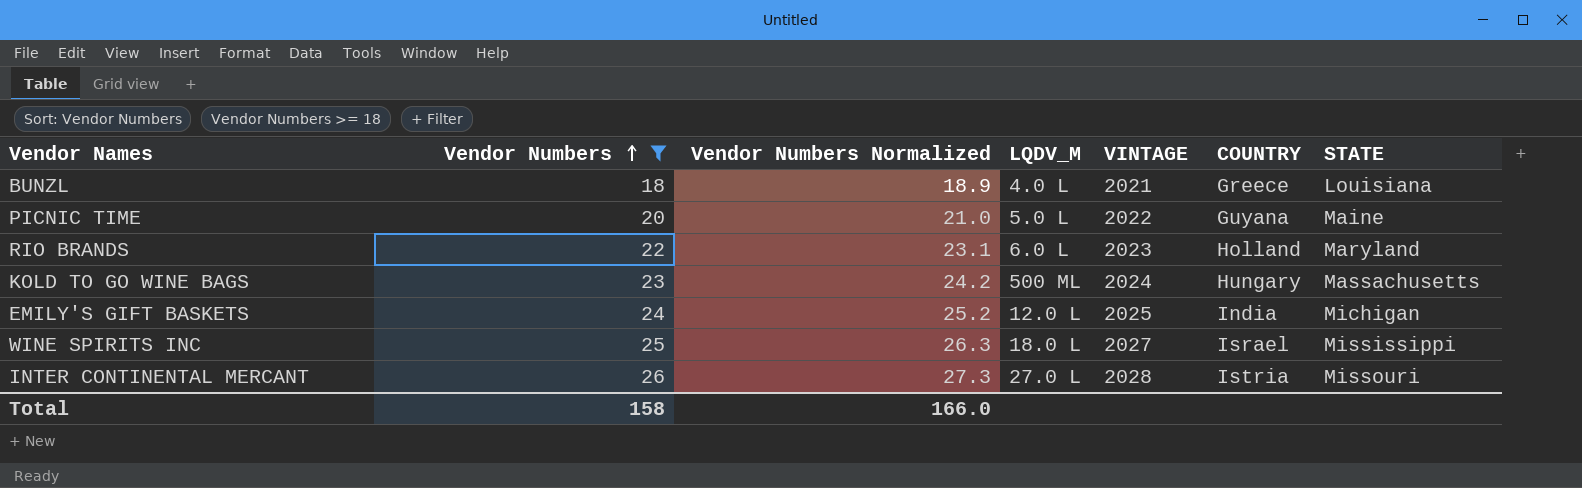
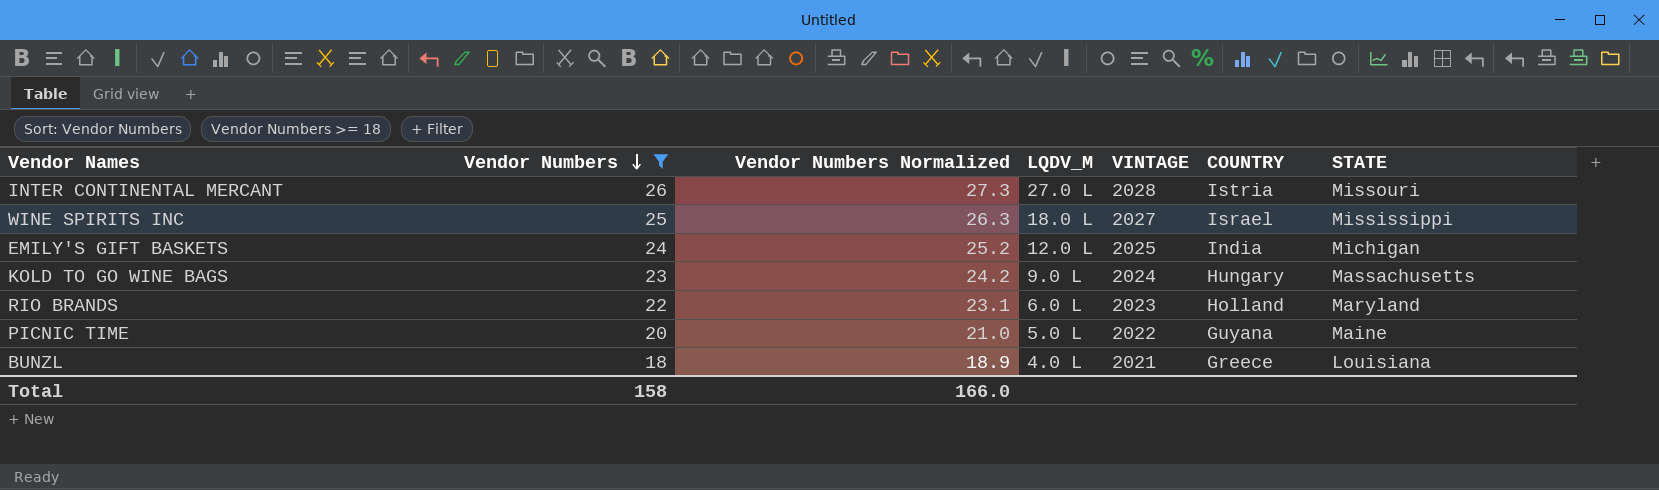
row order: Vendor Numbers ascending -> Vendor Numbers descending
KOLD TO GO WINE BAGS | LQDV_M: 500 ML -> 9.0 L

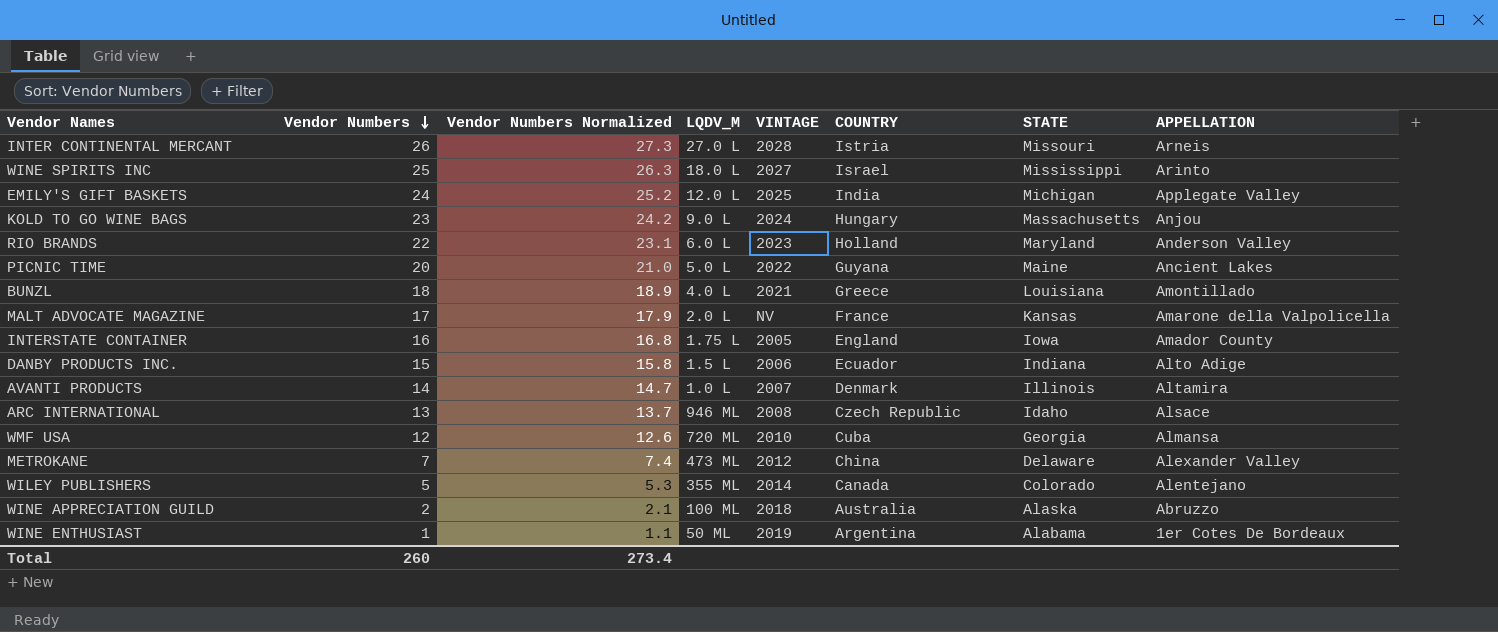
filter: Vendor Numbers >= 18 -> none
column APPELLATION | position: none -> 8
Total | Vendor Numbers: 158 -> 260
Total | Vendor Numbers Normalized: 166.0 -> 273.4

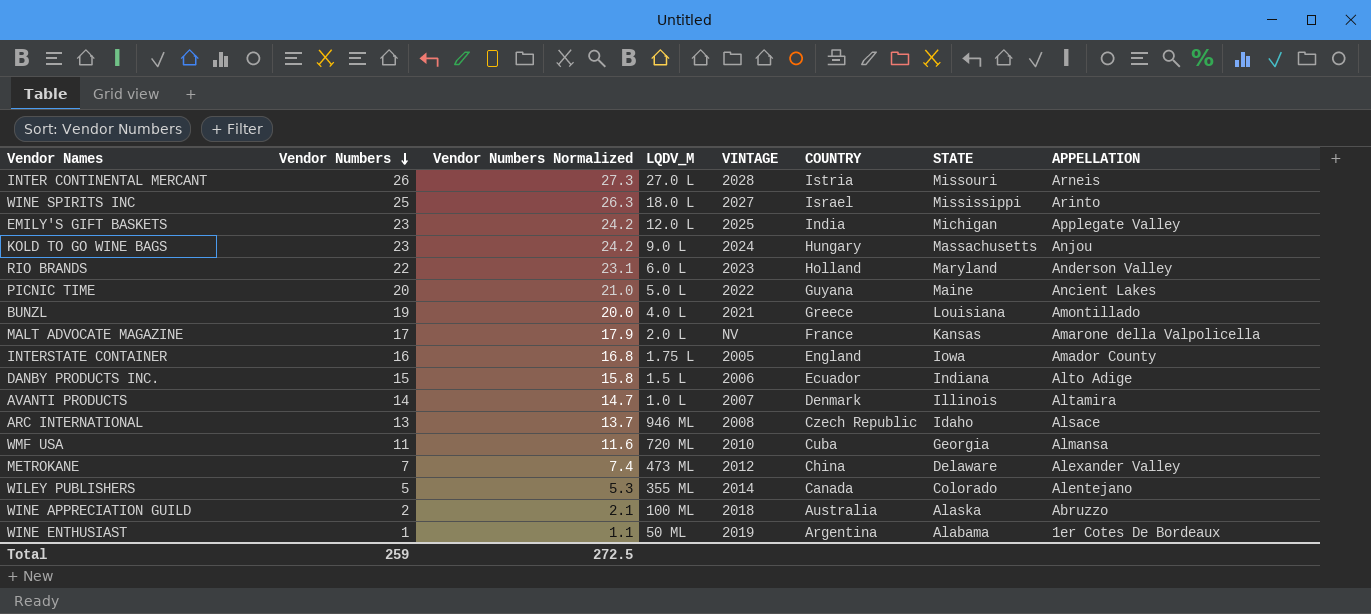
EMILY'S GIFT BASKETS | Vendor Numbers: 24 -> 23
EMILY'S GIFT BASKETS | Vendor Numbers Normalized: 25.2 -> 24.2
BUNZL | Vendor Numbers: 18 -> 19
BUNZL | Vendor Numbers Normalized: 18.9 -> 20.0
WMF USA | Vendor Numbers: 12 -> 11
WMF USA | Vendor Numbers Normalized: 12.6 -> 11.6
Total | Vendor Numbers: 260 -> 259
Total | Vendor Numbers Normalized: 273.4 -> 272.5

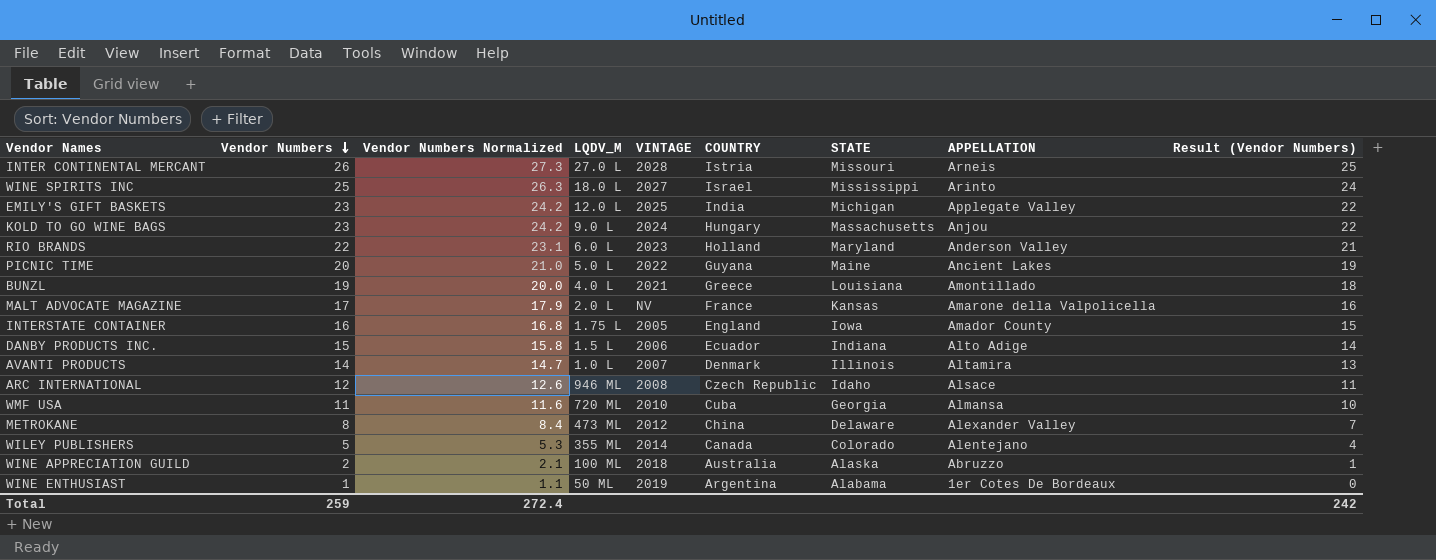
column Result (Vendor Numbers) | formula: none -> [Vendor Numbers] - 1
ARC INTERNATIONAL | Vendor Numbers: 13 -> 12
ARC INTERNATIONAL | Vendor Numbers Normalized: 13.7 -> 12.6
METROKANE | Vendor Numbers: 7 -> 8
METROKANE | Vendor Numbers Normalized: 7.4 -> 8.4
Total | Vendor Numbers Normalized: 272.5 -> 272.4

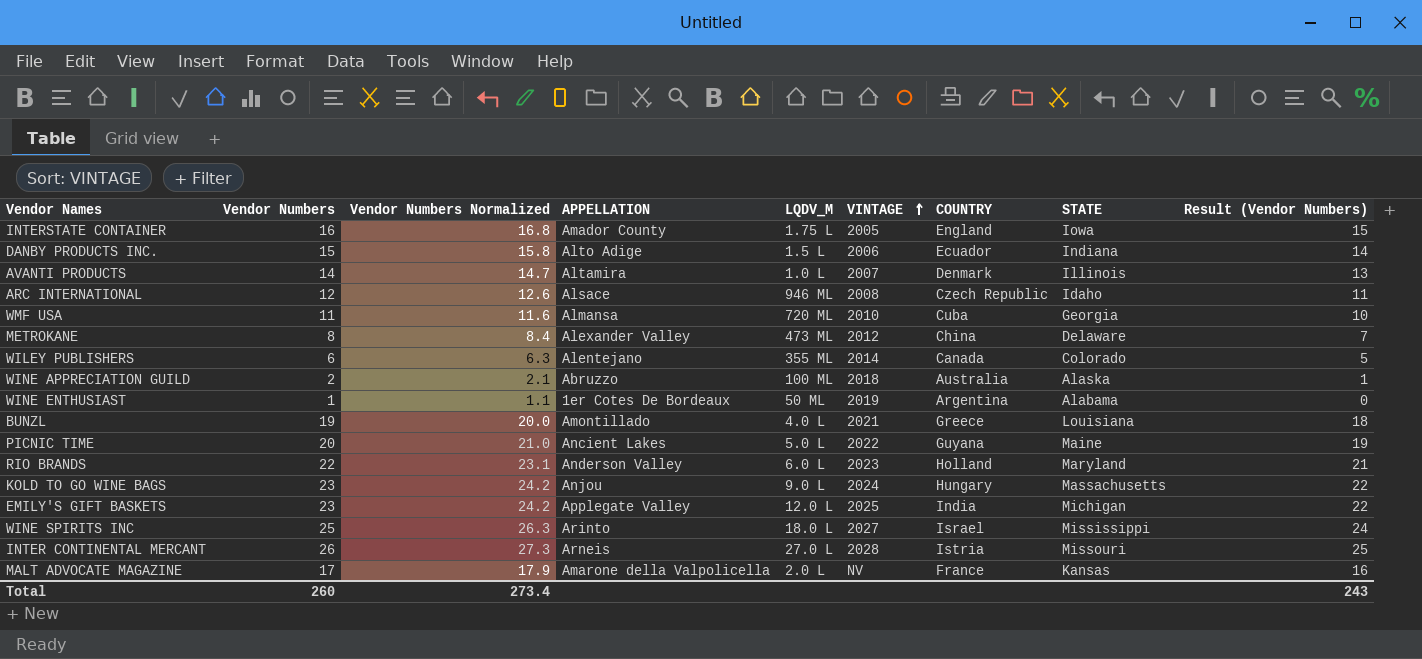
row order: Vendor Numbers descending -> VINTAGE ascending
column APPELLATION | position: 8 -> 4
WILEY PUBLISHERS | Vendor Numbers: 5 -> 6
WILEY PUBLISHERS | Vendor Numbers Normalized: 5.3 -> 6.3
WILEY PUBLISHERS | Result (Vendor Numbers): 4 -> 5
Total | Vendor Numbers: 259 -> 260
Total | Vendor Numbers Normalized: 272.4 -> 273.4
Total | Result (Vendor Numbers): 242 -> 243

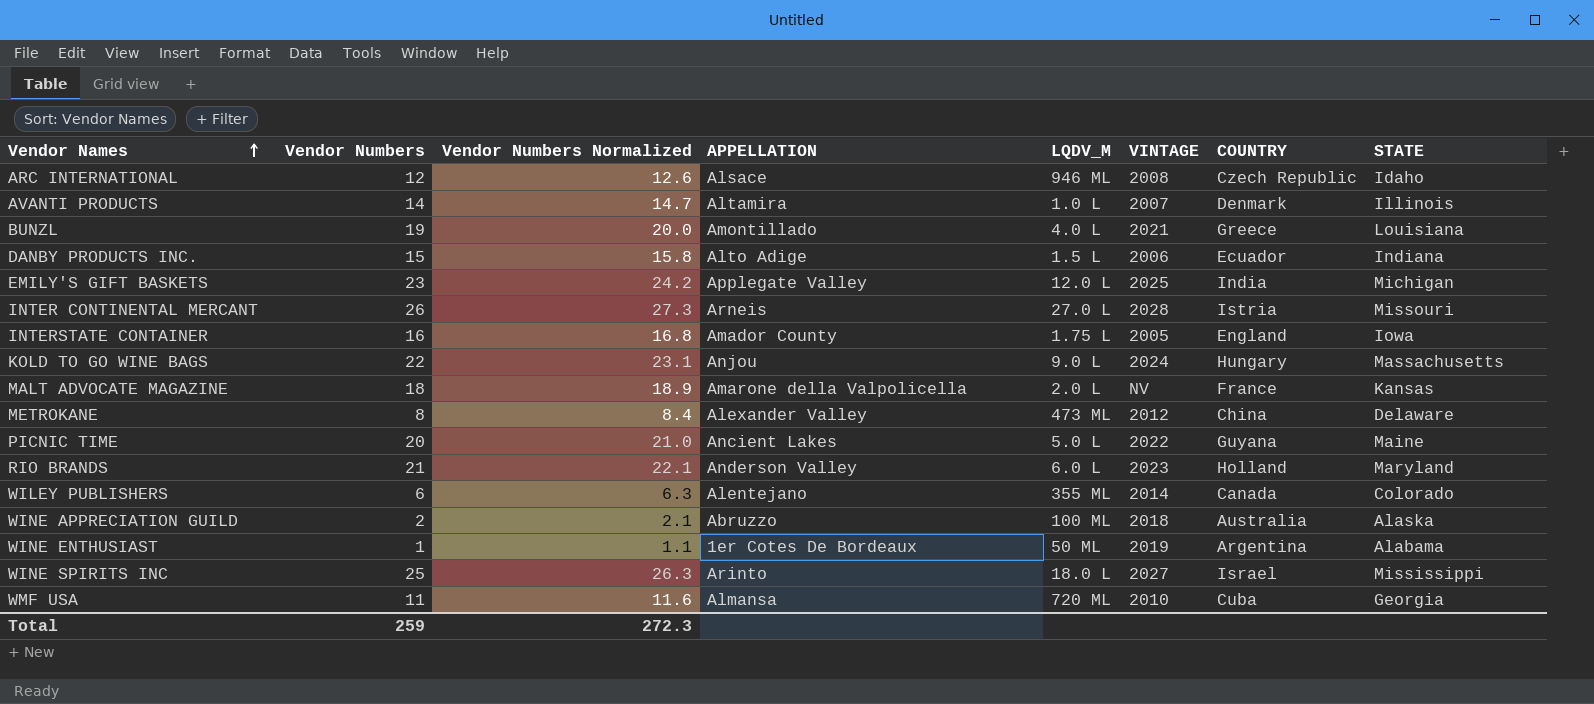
row order: VINTAGE ascending -> Vendor Names ascending
column Result (Vendor Numbers) | formula: [Vendor Numbers] - 1 -> none
KOLD TO GO WINE BAGS | Vendor Numbers: 23 -> 22
KOLD TO GO WINE BAGS | Vendor Numbers Normalized: 24.2 -> 23.1
MALT ADVOCATE MAGAZINE | Vendor Numbers: 17 -> 18
MALT ADVOCATE MAGAZINE | Vendor Numbers Normalized: 17.9 -> 18.9
RIO BRANDS | Vendor Numbers: 22 -> 21
RIO BRANDS | Vendor Numbers Normalized: 23.1 -> 22.1
Total | Vendor Numbers: 260 -> 259
Total | Vendor Numbers Normalized: 273.4 -> 272.3

